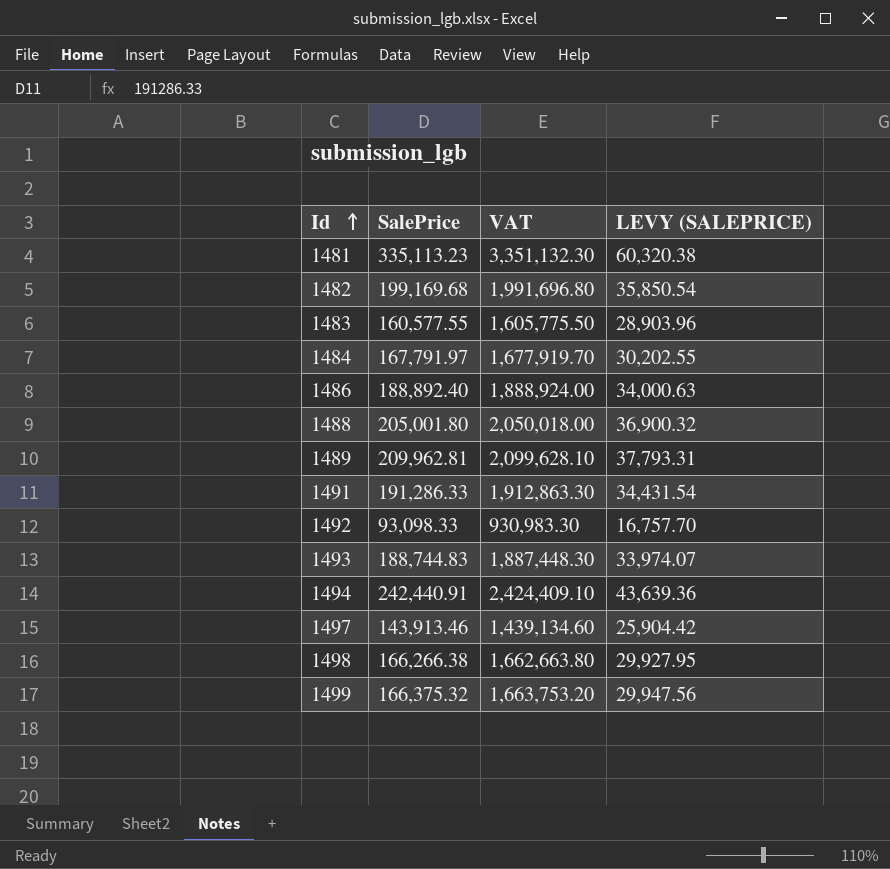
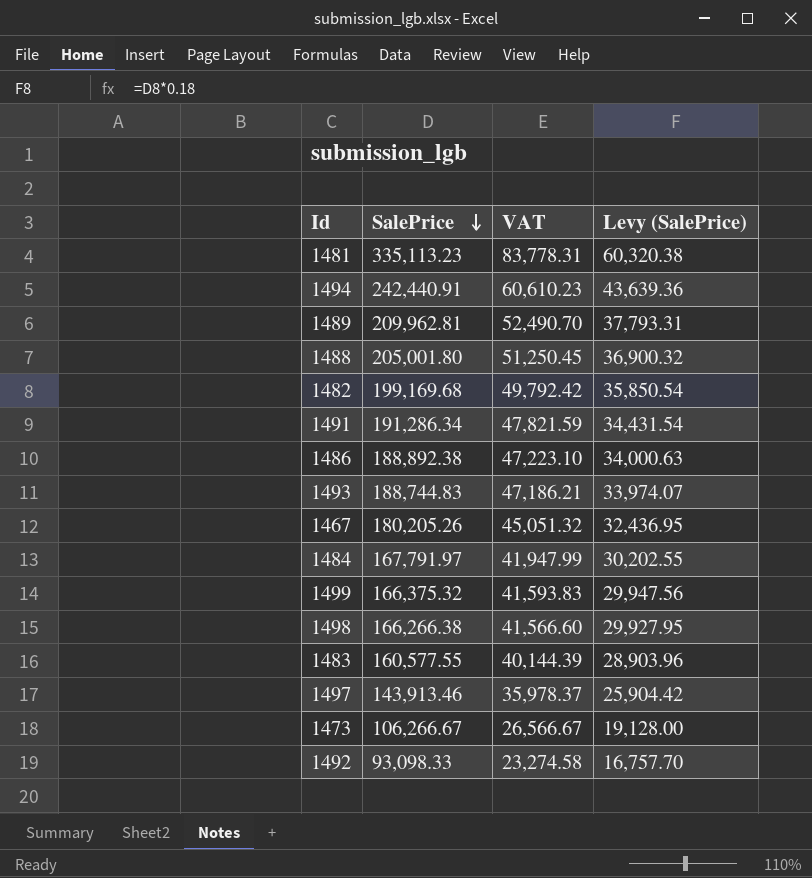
row order: Id ascending -> SalePrice descending
column VAT | formula: [SalePrice] * 10 -> [SalePrice] * 0.25
column name: LEVY (SALEPRICE) -> Levy (SalePrice)
1491 | SalePrice: 191,286.33 -> 191,286.34
1486 | SalePrice: 188,892.40 -> 188,892.38
row 1467: none -> 180,205.26 | 45,051.32 | 32,436.95
row 1473: none -> 106,266.67 | 26,566.67 | 19,128.00

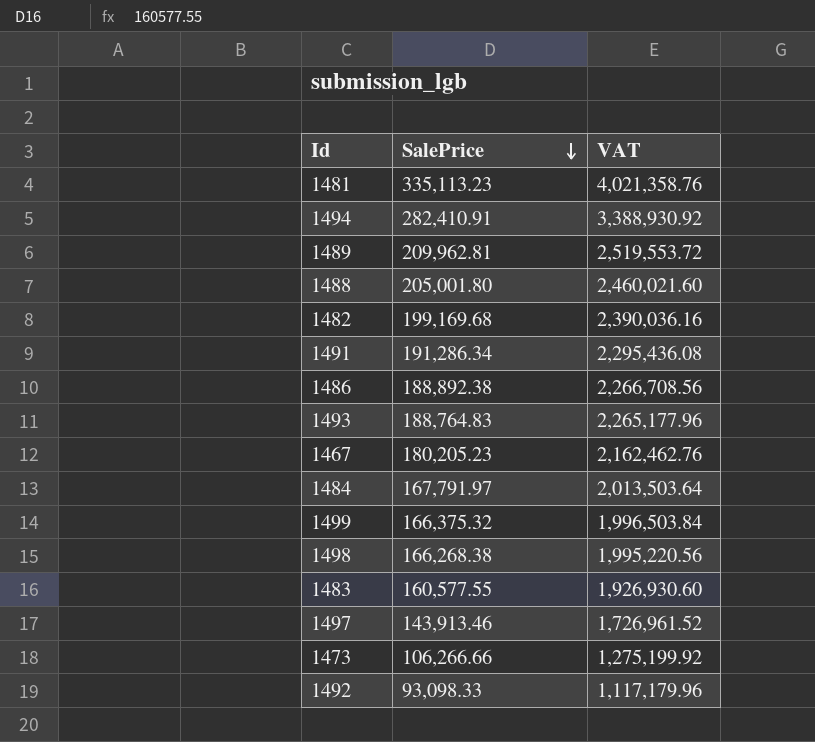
column Levy (SalePrice) | formula: [SalePrice] * 0.18 -> none
column VAT | formula: [SalePrice] * 0.25 -> [SalePrice] * 12
1494 | SalePrice: 242,440.91 -> 282,410.91
1493 | SalePrice: 188,744.83 -> 188,764.83
1467 | SalePrice: 180,205.26 -> 180,205.23
1498 | SalePrice: 166,266.38 -> 166,268.38
1473 | SalePrice: 106,266.67 -> 106,266.66

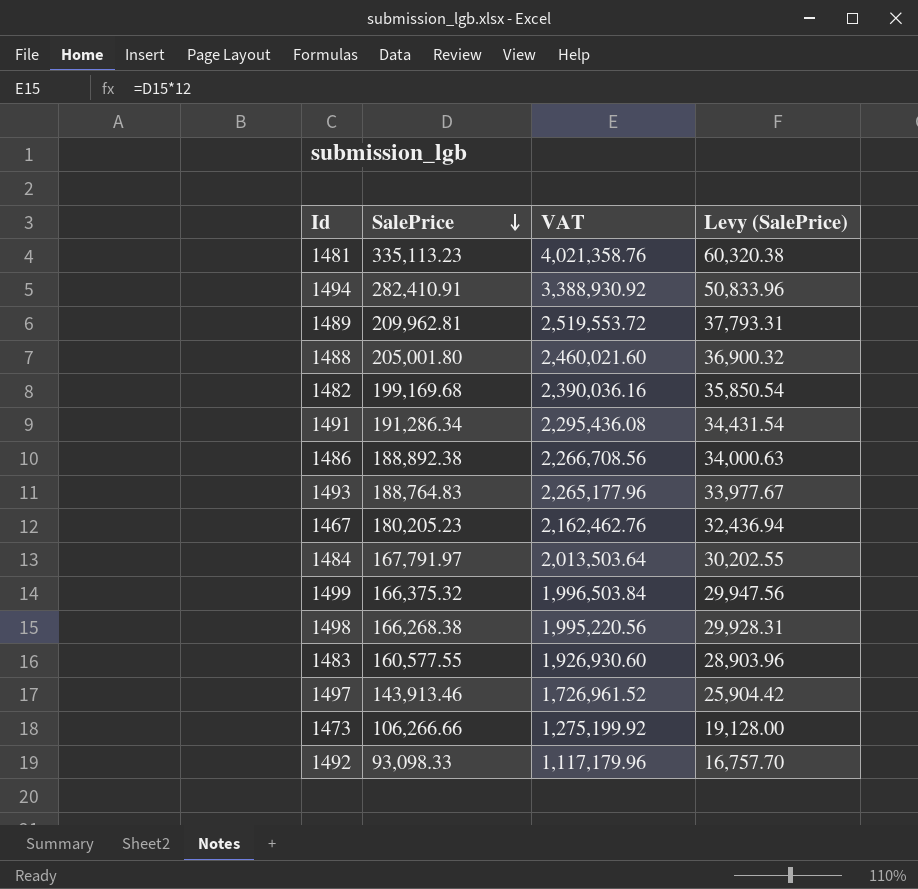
column Levy (SalePrice) | formula: none -> [SalePrice] * 0.18

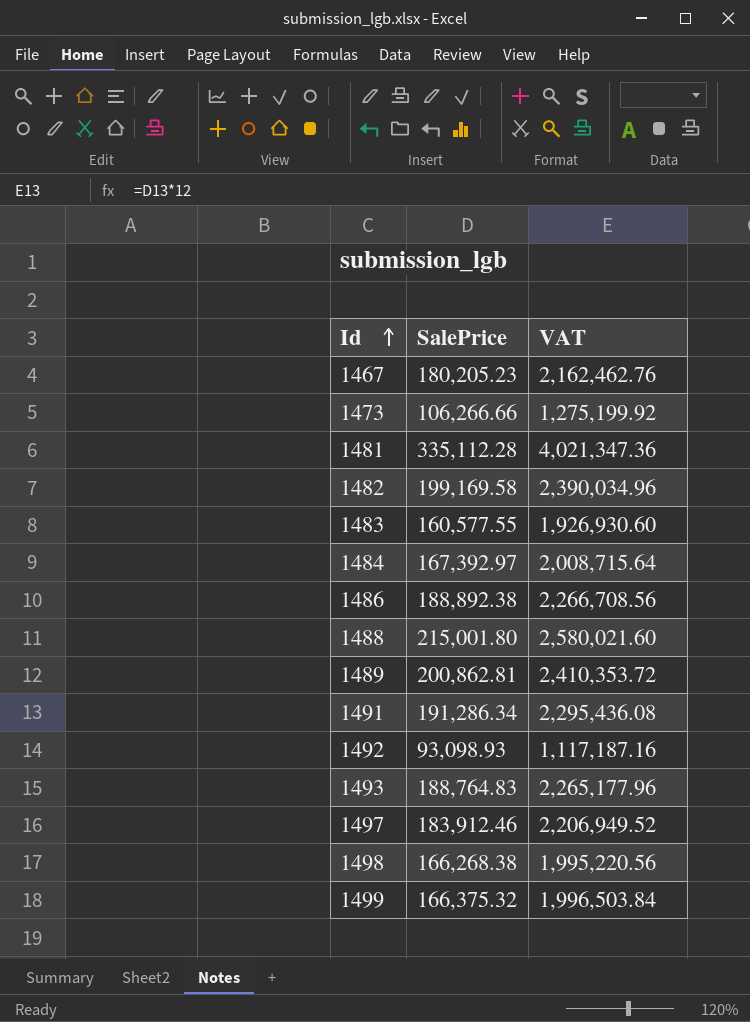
row order: SalePrice descending -> Id ascending
column Levy (SalePrice) | formula: [SalePrice] * 0.18 -> none
row 1494: 282,410.91 | 3,388,930.92 | 50,833.96 -> none
1481 | SalePrice: 335,113.23 -> 335,112.28
1481 | VAT: 4,021,358.76 -> 4,021,347.36
1482 | SalePrice: 199,169.68 -> 199,169.58
1482 | VAT: 2,390,036.16 -> 2,390,034.96
1484 | SalePrice: 167,791.97 -> 167,392.97
1484 | VAT: 2,013,503.64 -> 2,008,715.64
1488 | SalePrice: 205,001.80 -> 215,001.80
1488 | VAT: 2,460,021.60 -> 2,580,021.60
1489 | SalePrice: 209,962.81 -> 200,862.81
1489 | VAT: 2,519,553.72 -> 2,410,353.72
1492 | SalePrice: 93,098.33 -> 93,098.93
1492 | VAT: 1,117,179.96 -> 1,117,187.16
1497 | SalePrice: 143,913.46 -> 183,912.46
1497 | VAT: 1,726,961.52 -> 2,206,949.52

